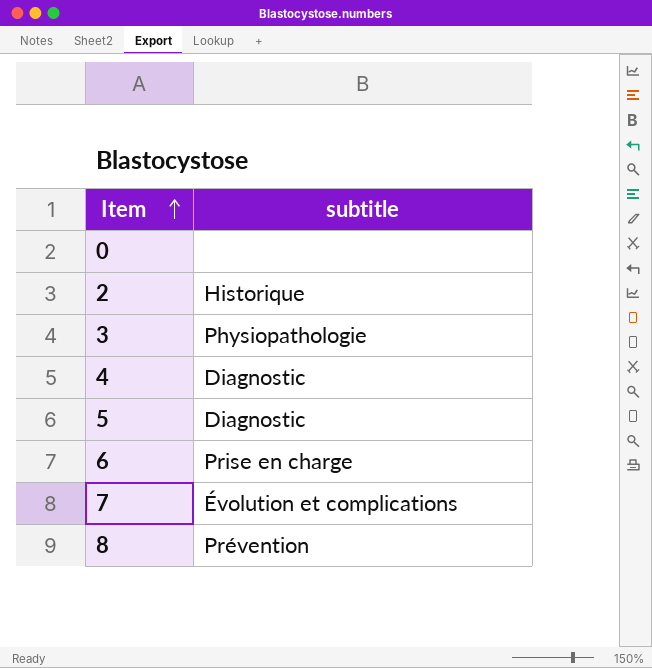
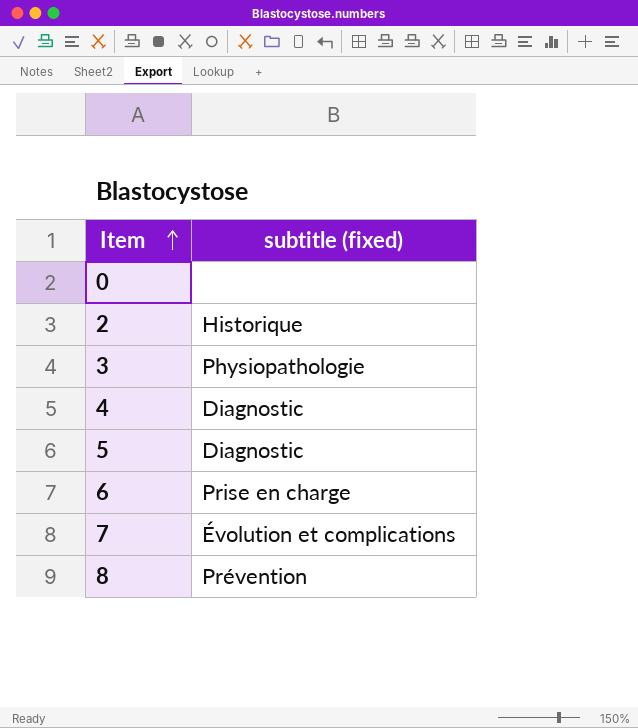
column name: subtitle -> subtitle (fixed)

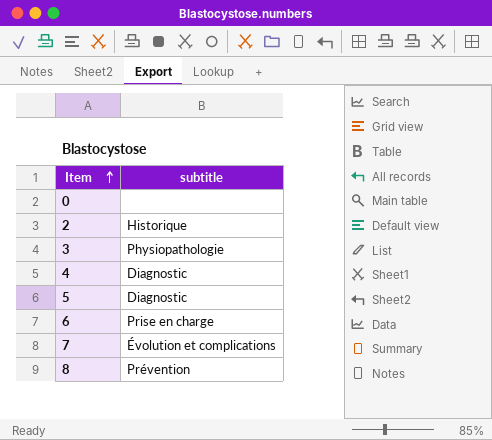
column name: subtitle (fixed) -> subtitle

